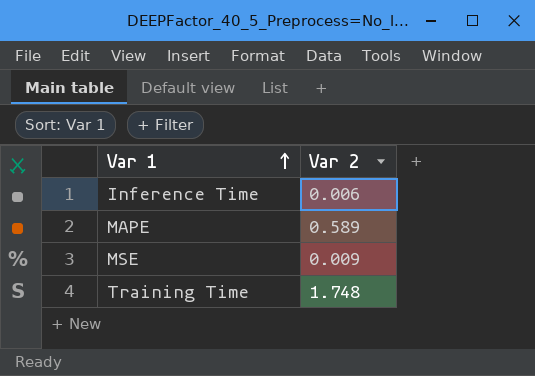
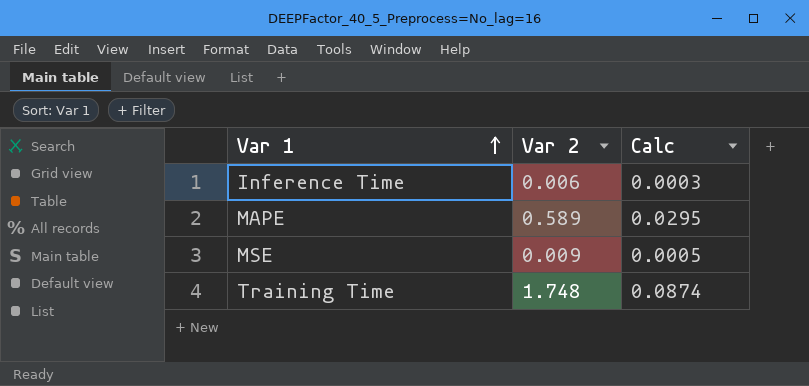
column Calc | formula: none -> [Var 2] * 0.05

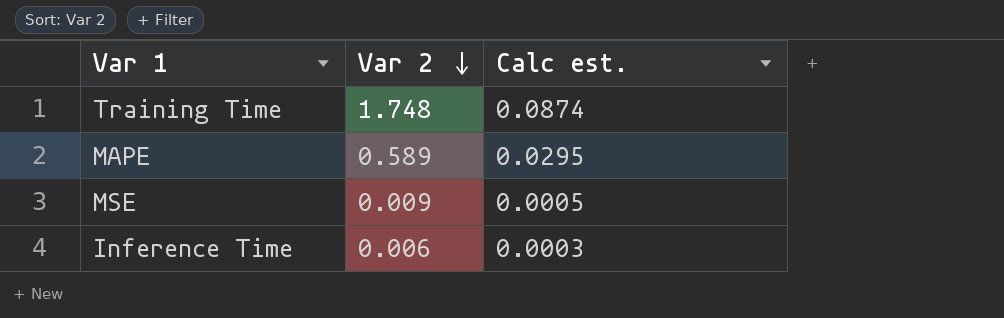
row order: Var 1 ascending -> Var 2 descending
column name: Calc -> Calc est.

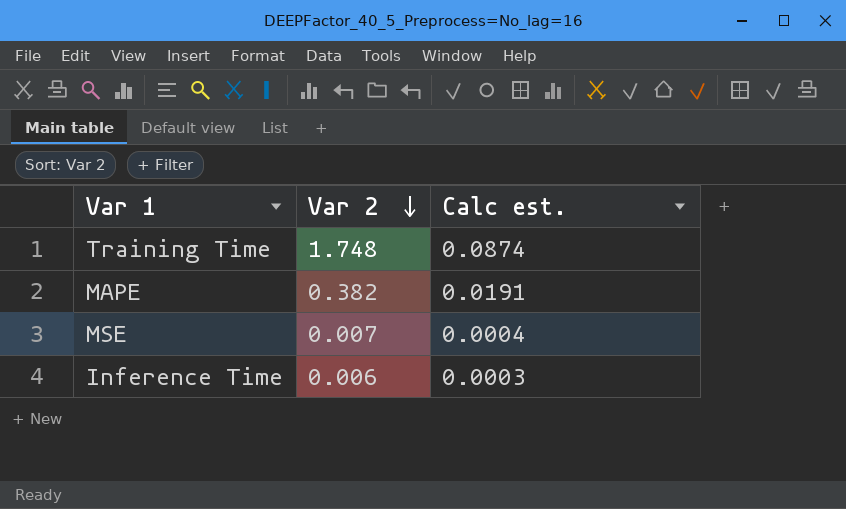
MAPE | Var 2: 0.589 -> 0.382
MAPE | Calc est.: 0.0295 -> 0.0191
MSE | Var 2: 0.009 -> 0.007
MSE | Calc est.: 0.0005 -> 0.0004

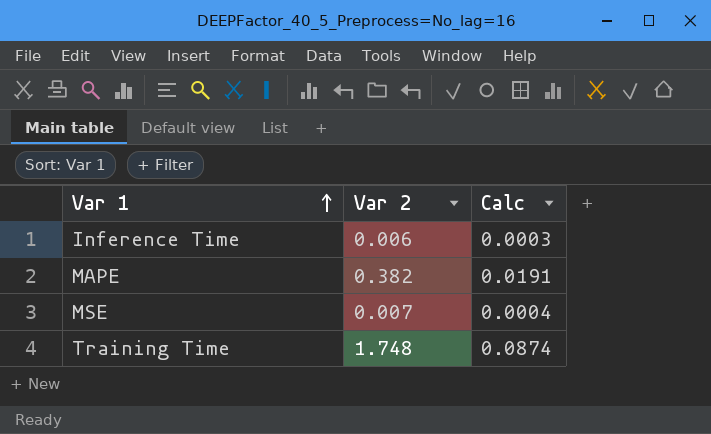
row order: Var 2 descending -> Var 1 ascending
column name: Calc est. -> Calc

